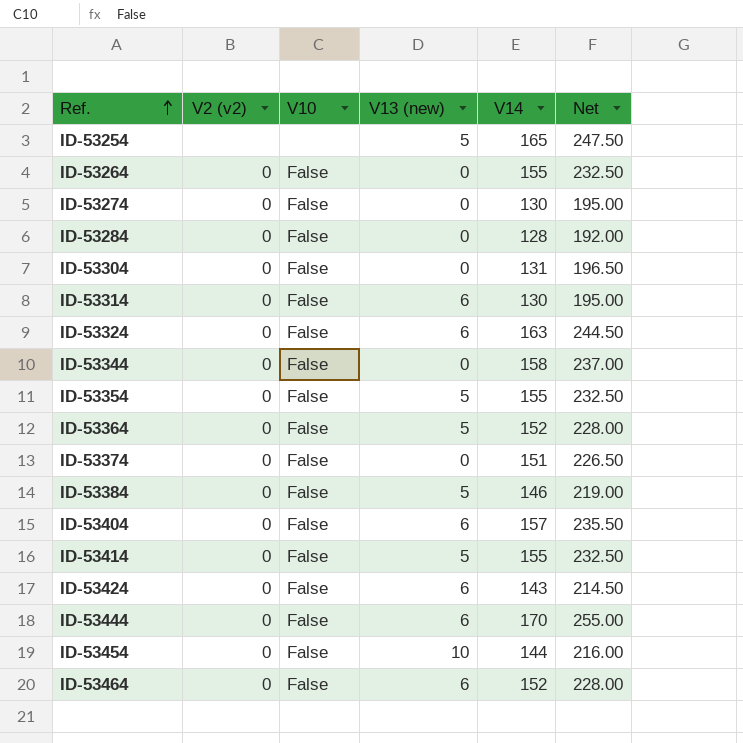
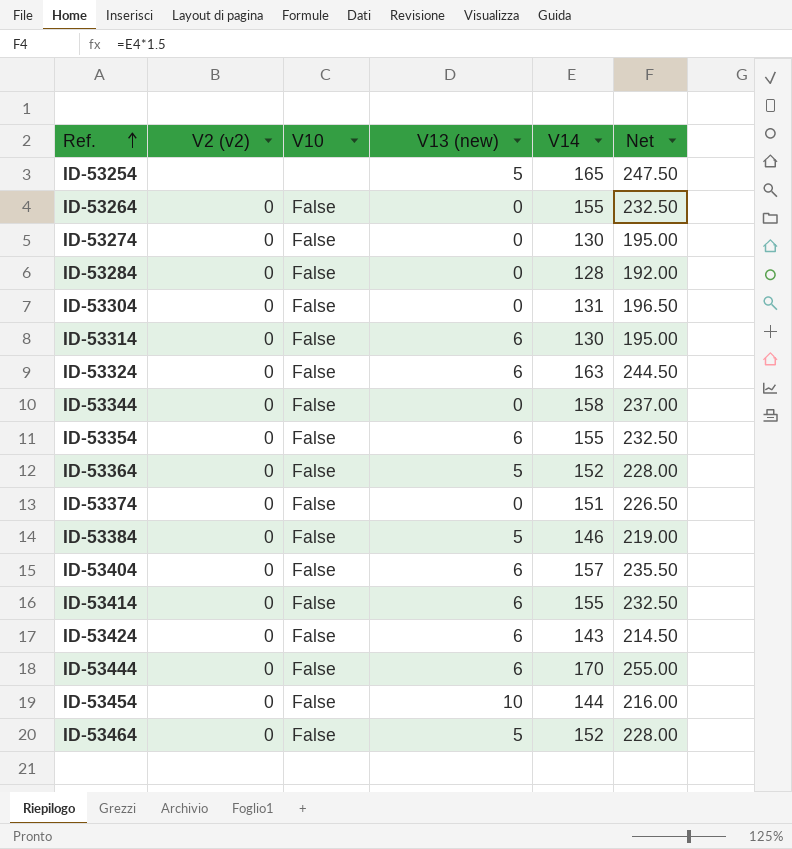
ID-53354 | V13 (new): 5 -> 6
ID-53414 | V13 (new): 5 -> 6
ID-53464 | V13 (new): 6 -> 5

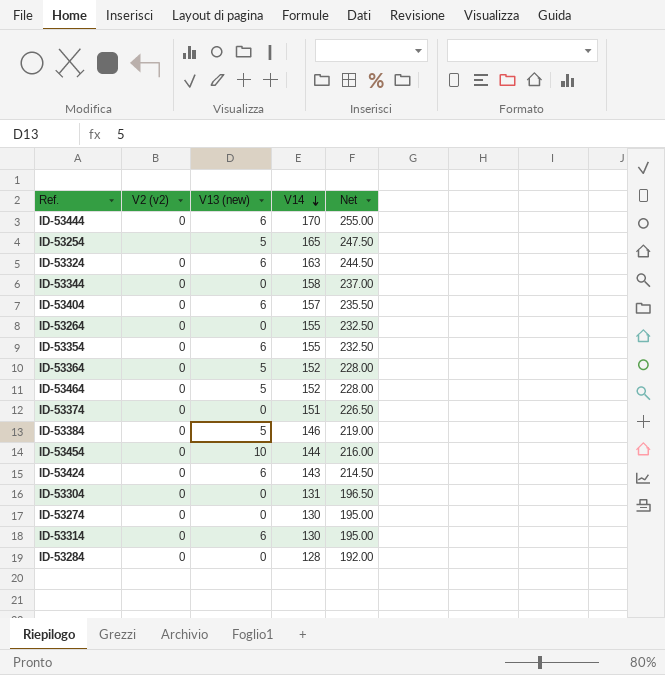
row order: Ref. ascending -> V14 descending
column V10 | position: 3 -> none
row ID-53414: 0 | False | 6 | 155 | 232.50 -> none

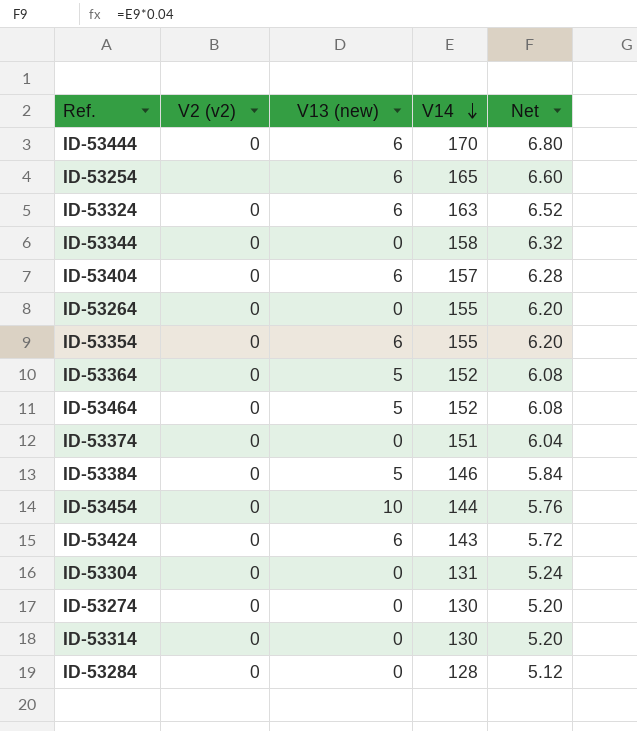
column Net | formula: [V14] * 1.5 -> [V14] * 0.04
ID-53254 | V13 (new): 5 -> 6
ID-53314 | V13 (new): 6 -> 0

